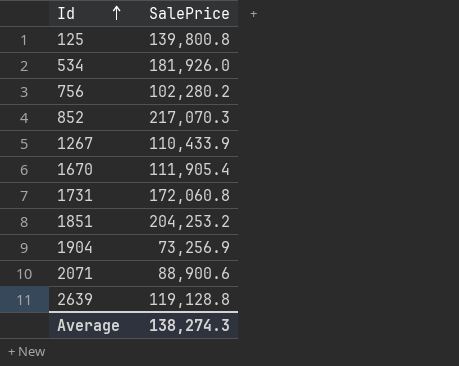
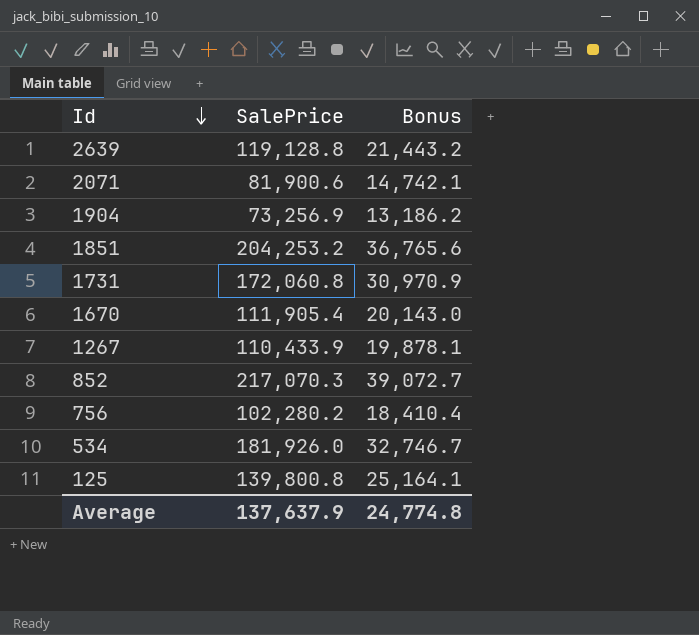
row order: Id ascending -> Id descending
column Bonus | formula: none -> [SalePrice] * 0.18
2071 | SalePrice: 88,900.6 -> 81,900.6
Average | SalePrice: 138,274.3 -> 137,637.9

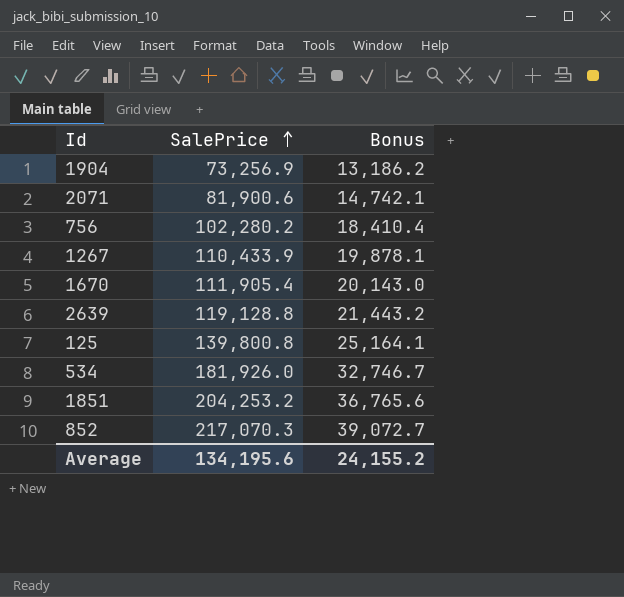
row order: Id descending -> SalePrice ascending
row 1731: 172,060.8 | 30,970.9 -> none
Average | SalePrice: 137,637.9 -> 134,195.6
Average | Bonus: 24,774.8 -> 24,155.2

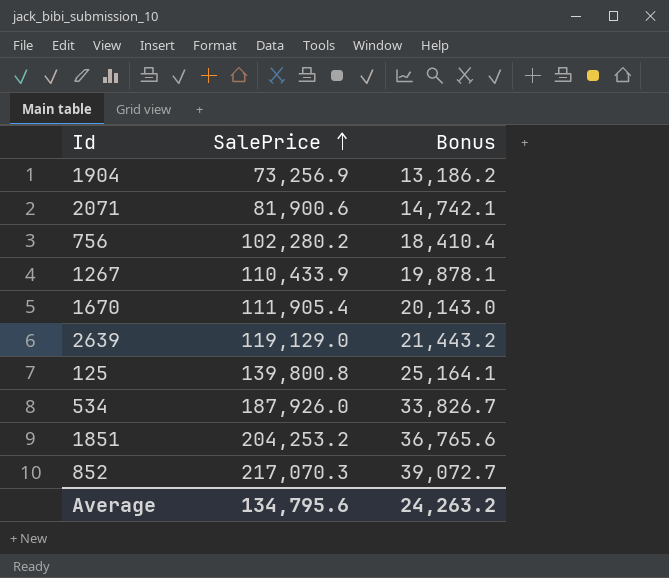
2639 | SalePrice: 119,128.8 -> 119,129.0
534 | SalePrice: 181,926.0 -> 187,926.0
534 | Bonus: 32,746.7 -> 33,826.7
Average | SalePrice: 134,195.6 -> 134,795.6
Average | Bonus: 24,155.2 -> 24,263.2

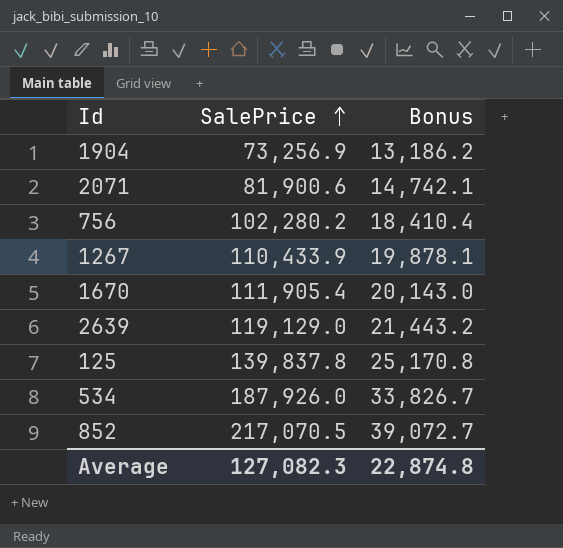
row 1851: 204,253.2 | 36,765.6 -> none
125 | SalePrice: 139,800.8 -> 139,837.8
125 | Bonus: 25,164.1 -> 25,170.8
852 | SalePrice: 217,070.3 -> 217,070.5
Average | SalePrice: 134,795.6 -> 127,082.3
Average | Bonus: 24,263.2 -> 22,874.8

